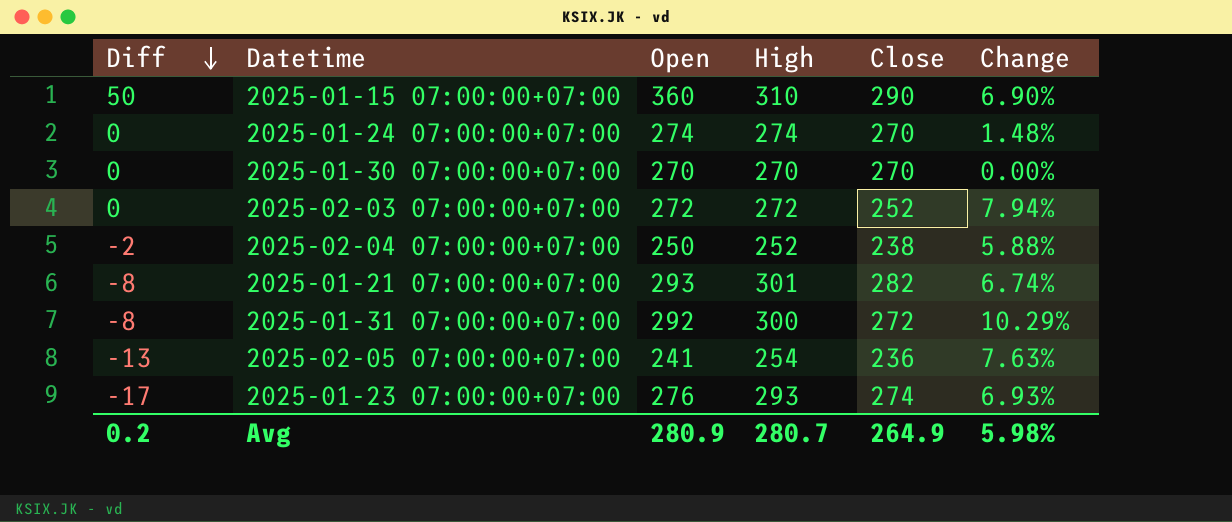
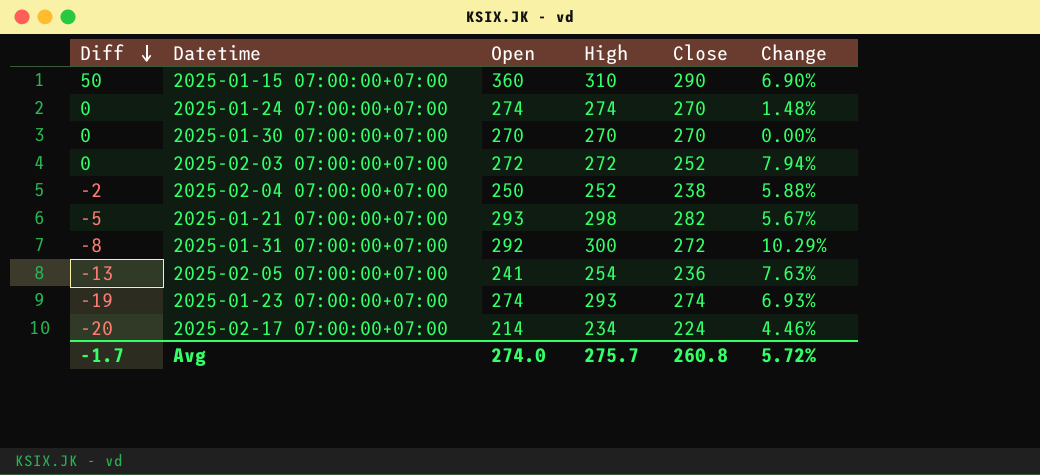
2025-01-21 07:00:00+07:00 | Diff: -8 -> -5
2025-01-21 07:00:00+07:00 | High: 301 -> 298
2025-01-21 07:00:00+07:00 | Change: 6.74% -> 5.67%
2025-01-23 07:00:00+07:00 | Diff: -17 -> -19
2025-01-23 07:00:00+07:00 | Open: 276 -> 274
row 2025-02-17 07:00:00+07:00: none -> -20 | 214 | 234 | 224 | 4.46%
Avg | Diff: 0.2 -> -1.7
Avg | Open: 280.9 -> 274.0
Avg | High: 280.7 -> 275.7
Avg | Close: 264.9 -> 260.8
Avg | Change: 5.98% -> 5.72%

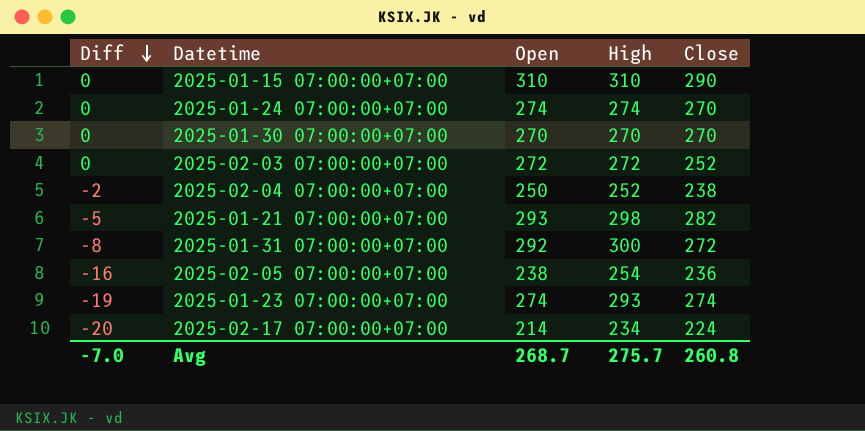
column Change | formula: ([High] - [Close]) / [Close] -> none
2025-01-15 07:00:00+07:00 | Diff: 50 -> 0
2025-01-15 07:00:00+07:00 | Open: 360 -> 310
2025-02-05 07:00:00+07:00 | Diff: -13 -> -16
2025-02-05 07:00:00+07:00 | Open: 241 -> 238
Avg | Diff: -1.7 -> -7.0
Avg | Open: 274.0 -> 268.7

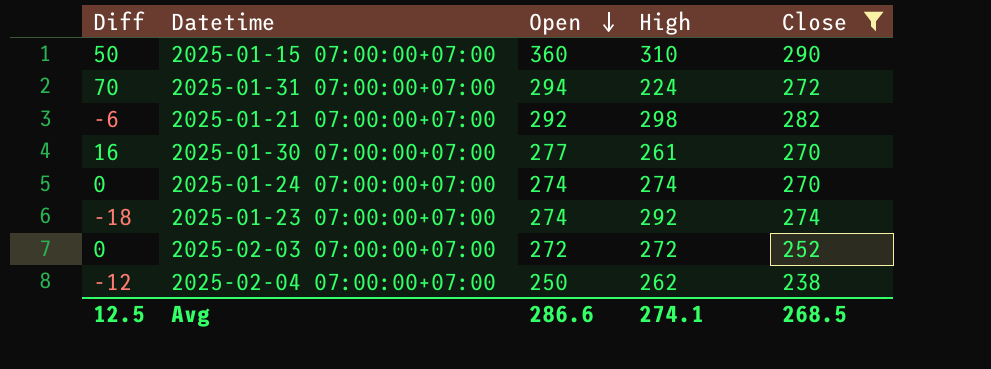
filter: none -> Close >= 238
row order: Diff descending -> Open descending
2025-01-15 07:00:00+07:00 | Diff: 0 -> 50
2025-01-15 07:00:00+07:00 | Open: 310 -> 360
2025-01-31 07:00:00+07:00 | Diff: -8 -> 70
2025-01-31 07:00:00+07:00 | Open: 292 -> 294
2025-01-31 07:00:00+07:00 | High: 300 -> 224
2025-01-21 07:00:00+07:00 | Diff: -5 -> -6
2025-01-21 07:00:00+07:00 | Open: 293 -> 292
2025-01-30 07:00:00+07:00 | Diff: 0 -> 16
2025-01-30 07:00:00+07:00 | Open: 270 -> 277
2025-01-30 07:00:00+07:00 | High: 270 -> 261
2025-01-23 07:00:00+07:00 | Diff: -19 -> -18
2025-01-23 07:00:00+07:00 | High: 293 -> 292
2025-02-04 07:00:00+07:00 | Diff: -2 -> -12
2025-02-04 07:00:00+07:00 | High: 252 -> 262
Avg | Diff: -7.0 -> 12.5
Avg | Open: 268.7 -> 286.6
Avg | High: 275.7 -> 274.1
Avg | Close: 260.8 -> 268.5

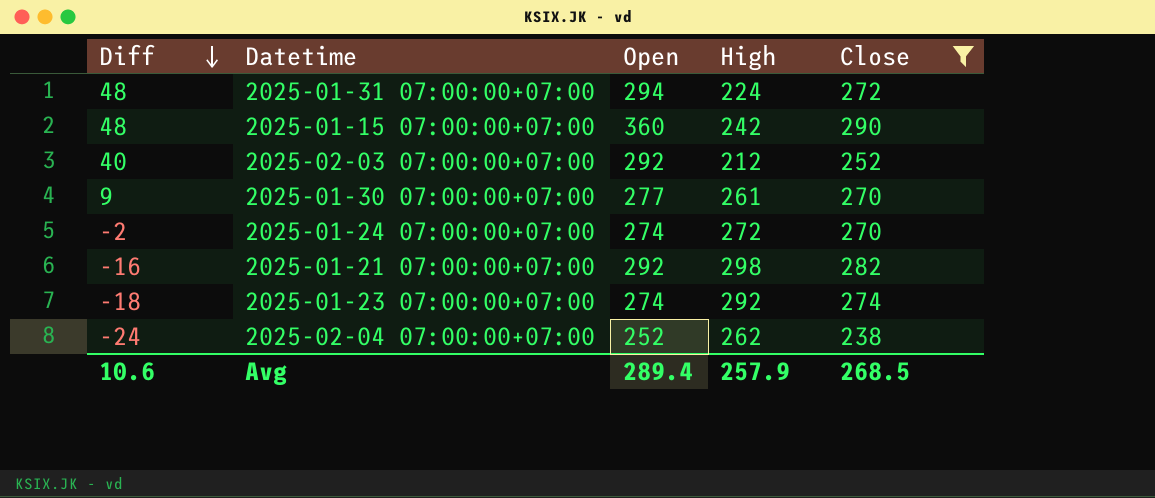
row order: Open descending -> Diff descending
column Diff | formula: [Open] - [High] -> [Close] - [High]
2025-01-15 07:00:00+07:00 | High: 310 -> 242
2025-02-03 07:00:00+07:00 | Open: 272 -> 292
2025-02-03 07:00:00+07:00 | High: 272 -> 212
2025-01-24 07:00:00+07:00 | High: 274 -> 272
2025-02-04 07:00:00+07:00 | Open: 250 -> 252
Avg | Diff: 12.5 -> 10.6
Avg | Open: 286.6 -> 289.4
Avg | High: 274.1 -> 257.9

